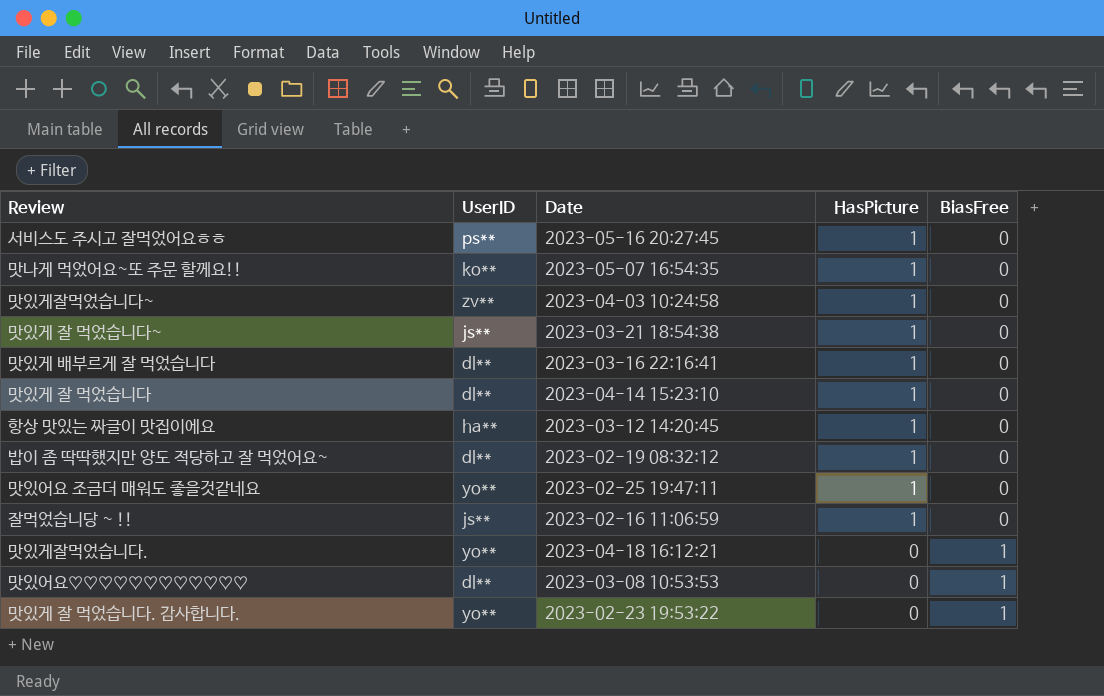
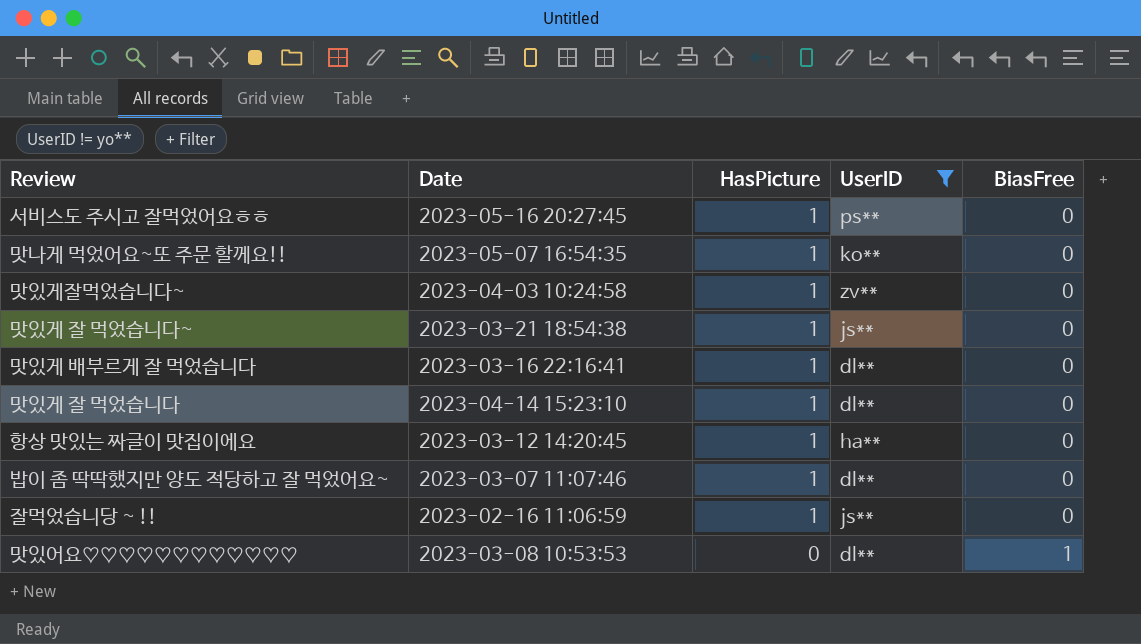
filter: none -> UserID != yo**
column UserID | position: 2 -> 4
밥이 좀 딱딱했지만 양도 적당하고 잘 먹었어요~ | Date: 2023-02-19 08:32:12 -> 2023-03-07 11:07:46

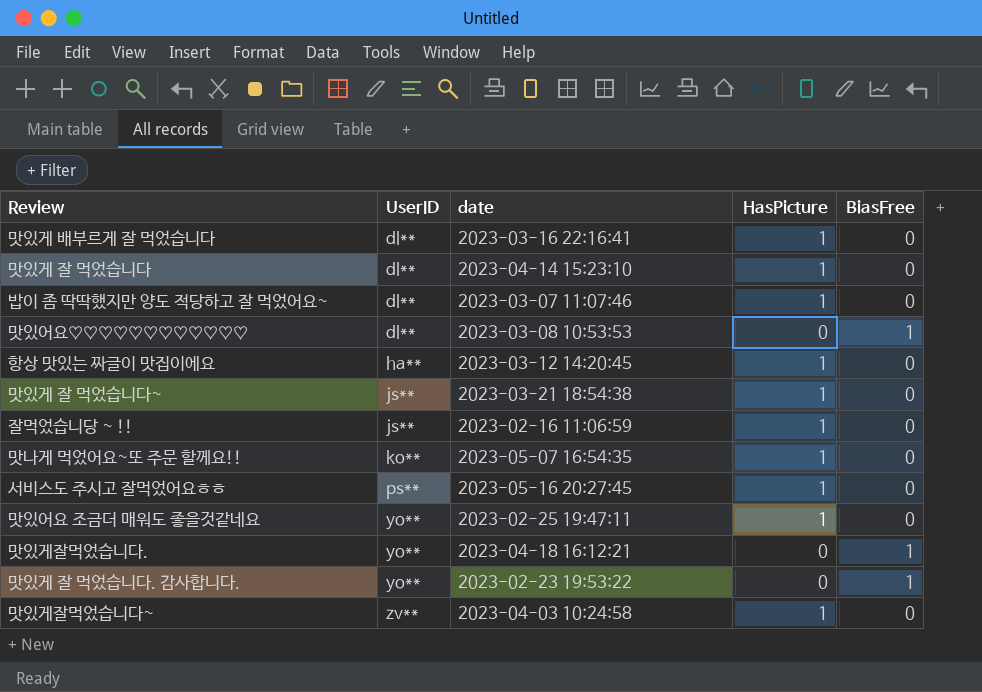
filter: UserID != yo** -> none
row order: HasPicture descending -> UserID ascending
column UserID | position: 4 -> 2
column name: Date -> date

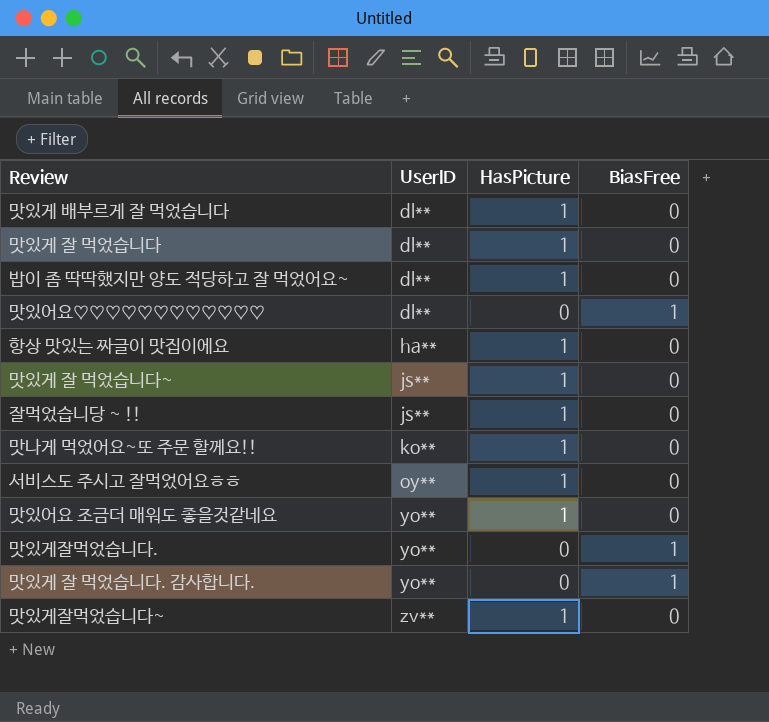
column date | position: 3 -> none
서비스도 주시고 잘먹었어요ㅎㅎ | UserID: ps** -> oy**

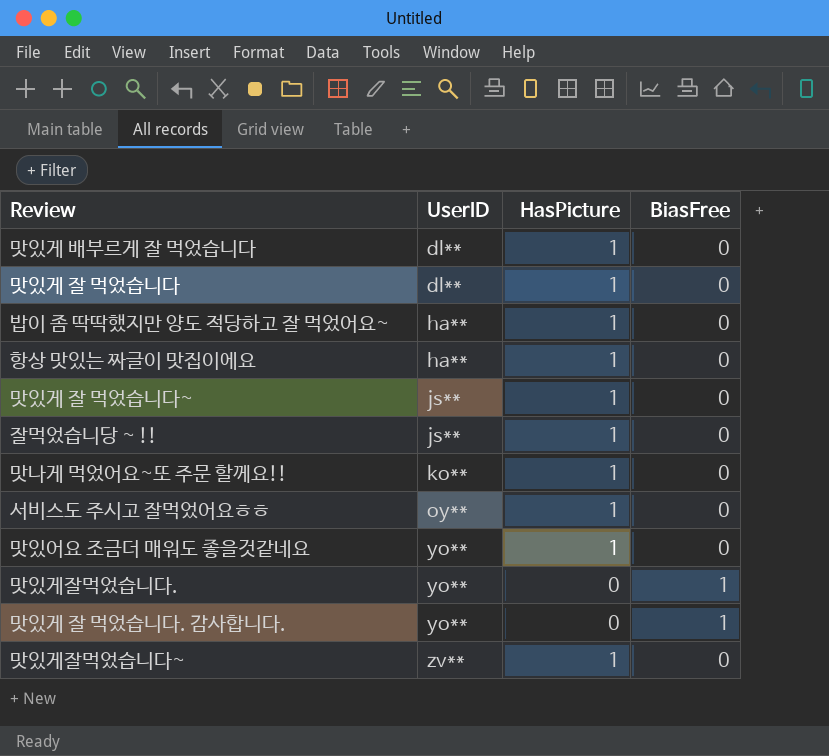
row 맛있어요♡♡♡♡♡♡♡♡♡♡♡♡: dl** | 0 | 1 -> none
밥이 좀 딱딱했지만 양도 적당하고 잘 먹었어요~ | UserID: dl** -> ha**

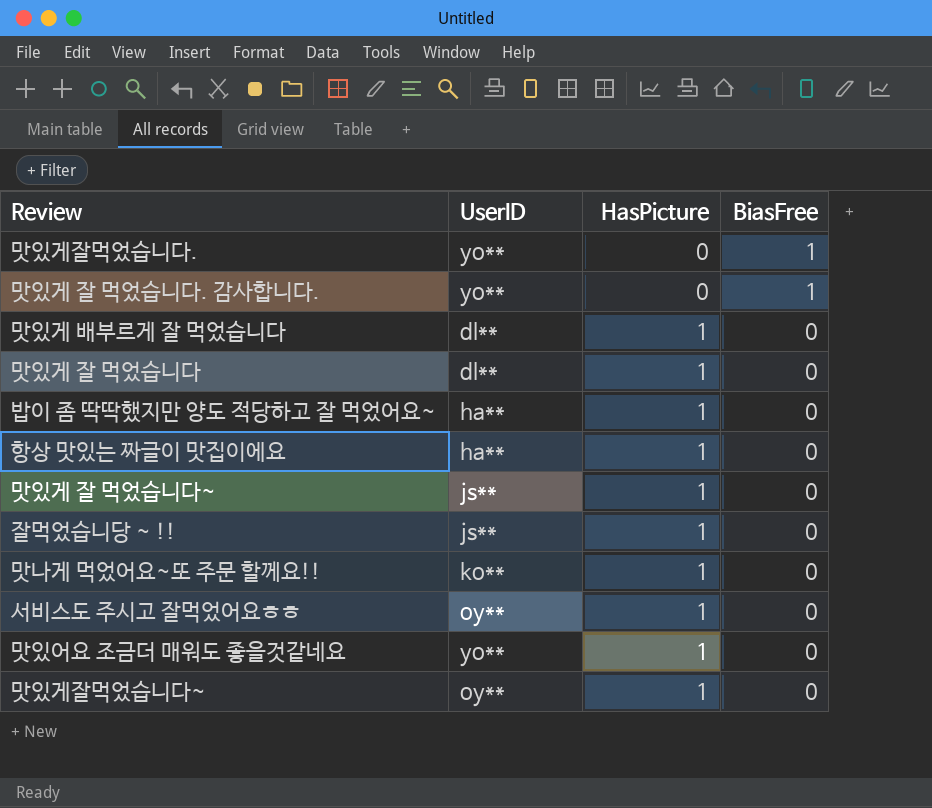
row order: UserID ascending -> HasPicture ascending
맛있게잘먹었습니다~ | UserID: zv** -> oy**

